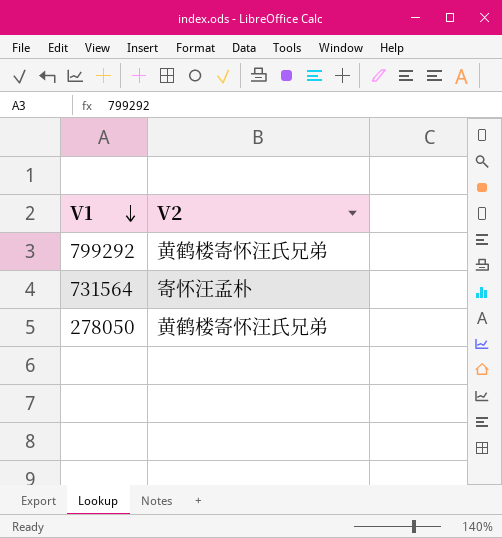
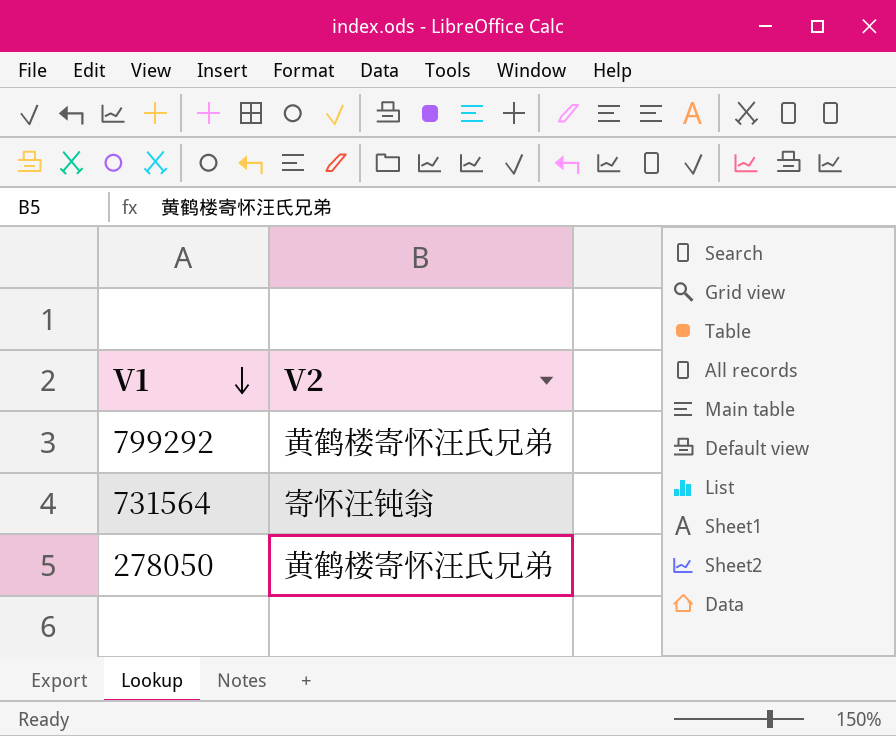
731564 | V2: 寄怀汪孟朴 -> 寄怀汪钝翁

